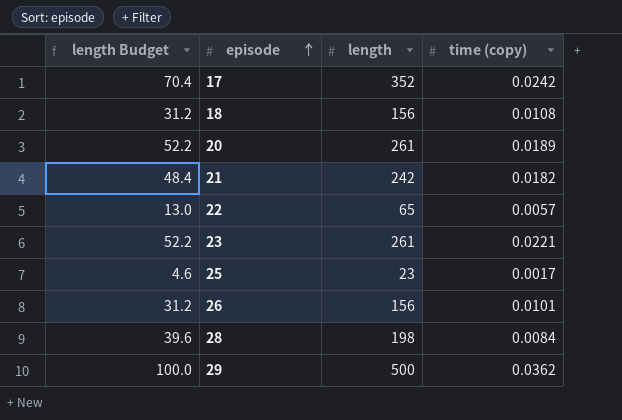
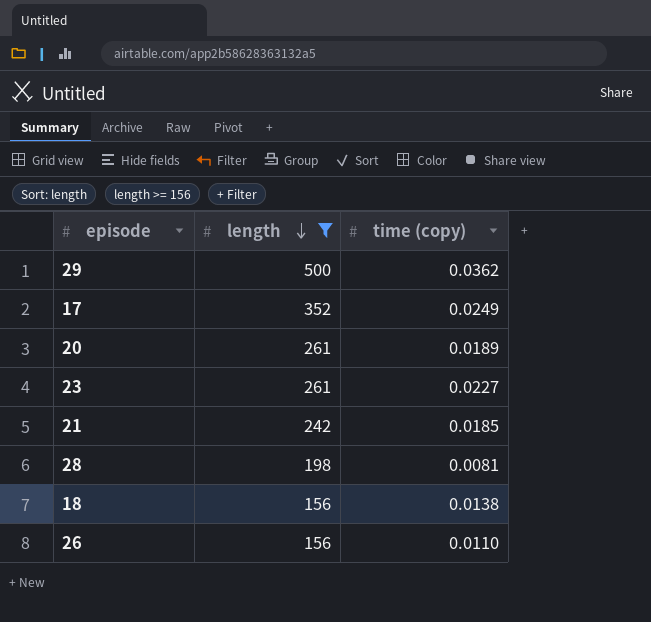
filter: none -> length >= 156
row order: episode ascending -> length descending
column length Budget | formula: [length] * 0.2 -> none
17 | time (copy): 0.0242 -> 0.0249
23 | time (copy): 0.0221 -> 0.0227
21 | time (copy): 0.0182 -> 0.0185
28 | time (copy): 0.0084 -> 0.0081
18 | time (copy): 0.0108 -> 0.0138
26 | time (copy): 0.0101 -> 0.0110

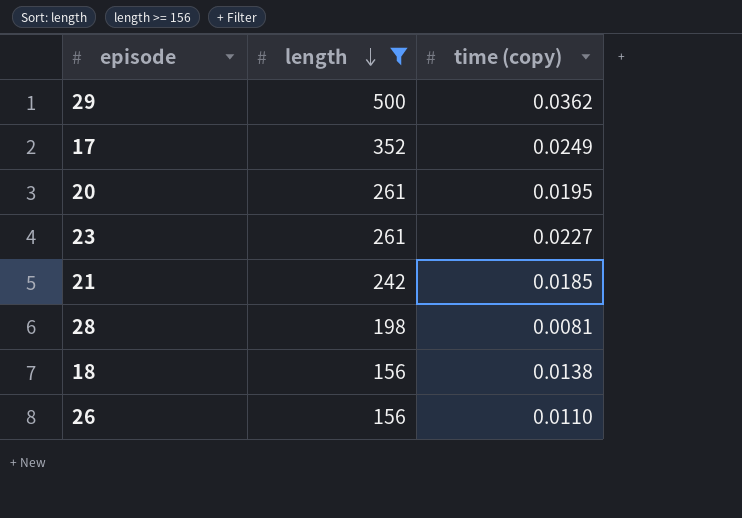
20 | time (copy): 0.0189 -> 0.0195

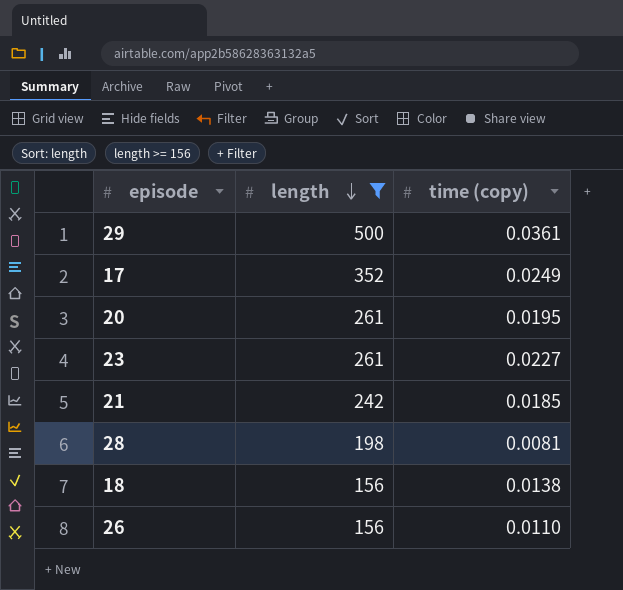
29 | time (copy): 0.0362 -> 0.0361

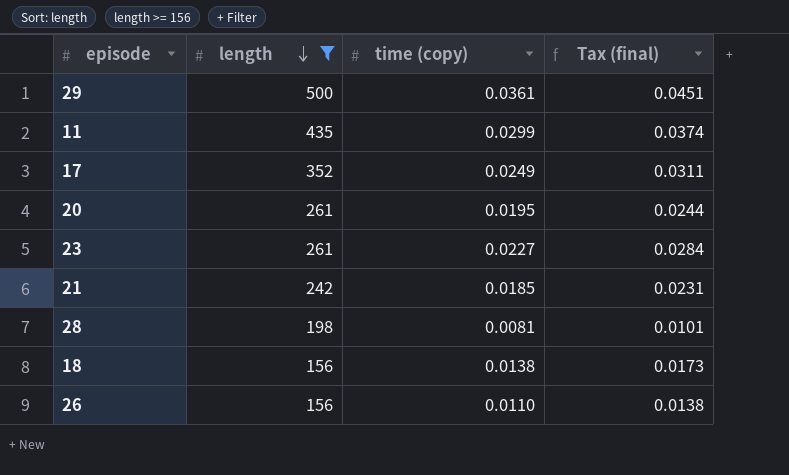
column Tax (final) | formula: none -> [time (copy)] * 1.25
row 11: none -> 435 | 0.0299 | 0.0374

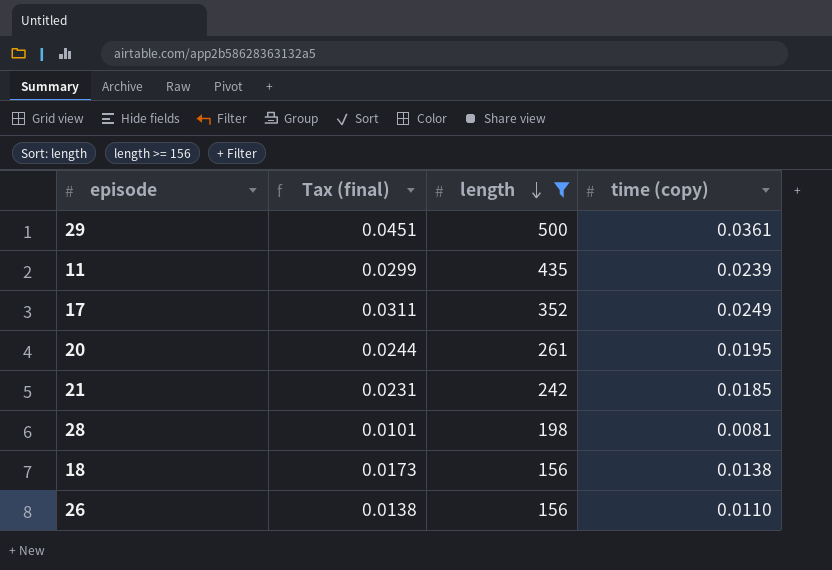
column Tax (final) | position: 4 -> 2
row 23: 261 | 0.0227 | 0.0284 -> none
11 | Tax (final): 0.0374 -> 0.0299
11 | time (copy): 0.0299 -> 0.0239

